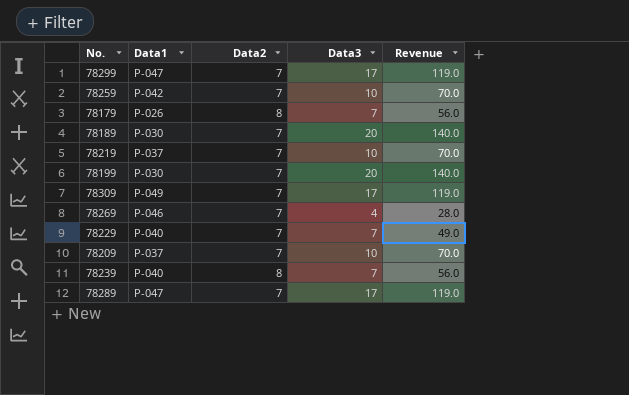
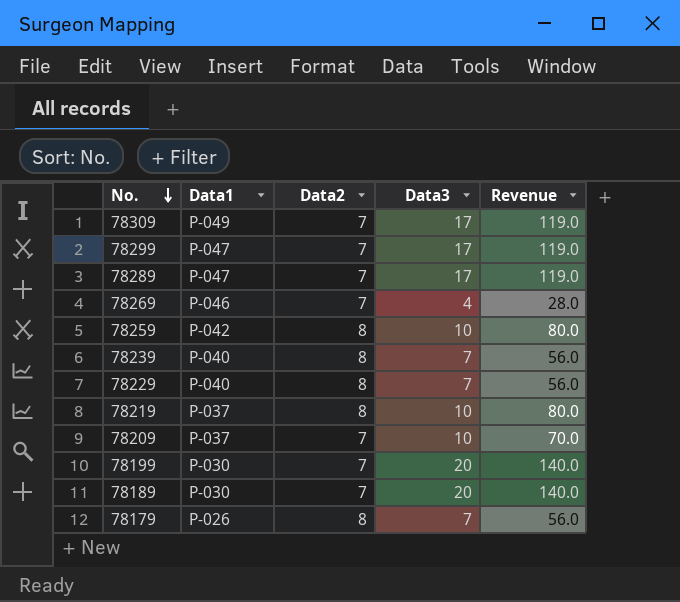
row order: none -> No. descending
78259 | Data2: 7 -> 8
78259 | Revenue: 70.0 -> 80.0
78229 | Data2: 7 -> 8
78229 | Revenue: 49.0 -> 56.0
78219 | Data2: 7 -> 8
78219 | Revenue: 70.0 -> 80.0

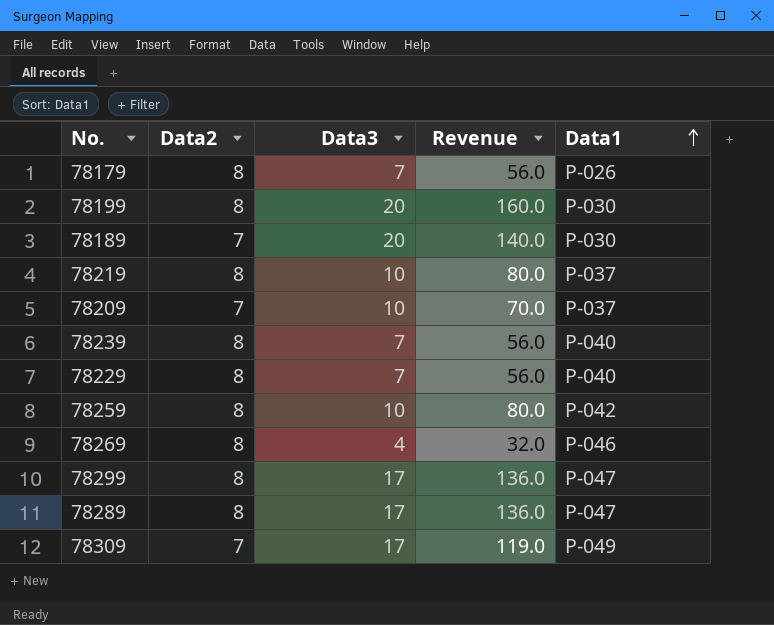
row order: No. descending -> Data1 ascending
column Data1 | position: 2 -> 5
78199 | Data2: 7 -> 8
78199 | Revenue: 140.0 -> 160.0
78269 | Data2: 7 -> 8
78269 | Revenue: 28.0 -> 32.0
78299 | Data2: 7 -> 8
78299 | Revenue: 119.0 -> 136.0
78289 | Data2: 7 -> 8
78289 | Revenue: 119.0 -> 136.0

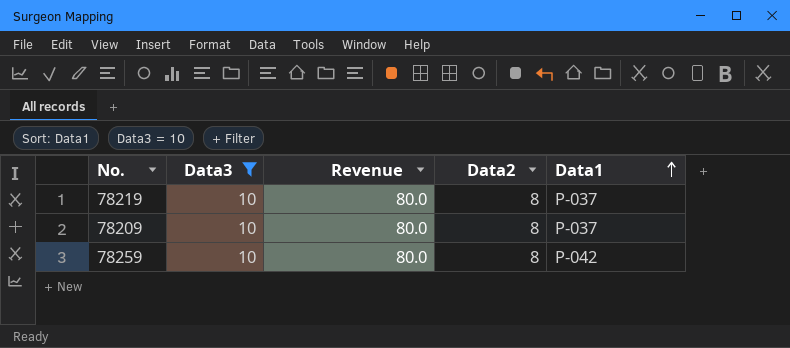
filter: none -> Data3 = 10
column Data2 | position: 2 -> 4
78209 | Revenue: 70.0 -> 80.0
78209 | Data2: 7 -> 8

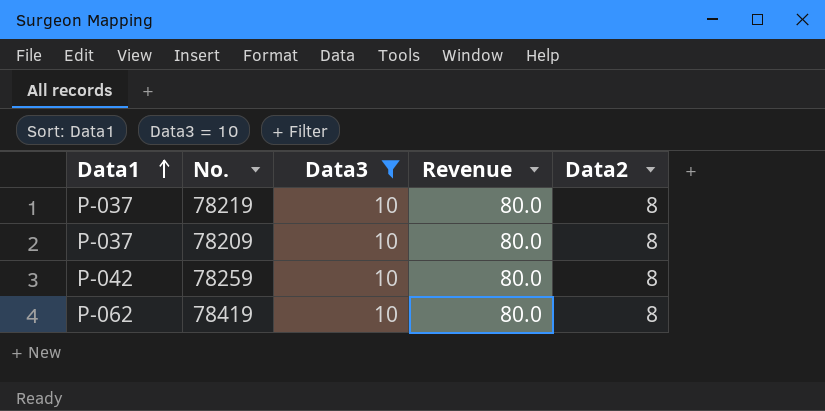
column Data1 | position: 5 -> 1
row 78419: none -> P-062 | 10 | 80.0 | 8

